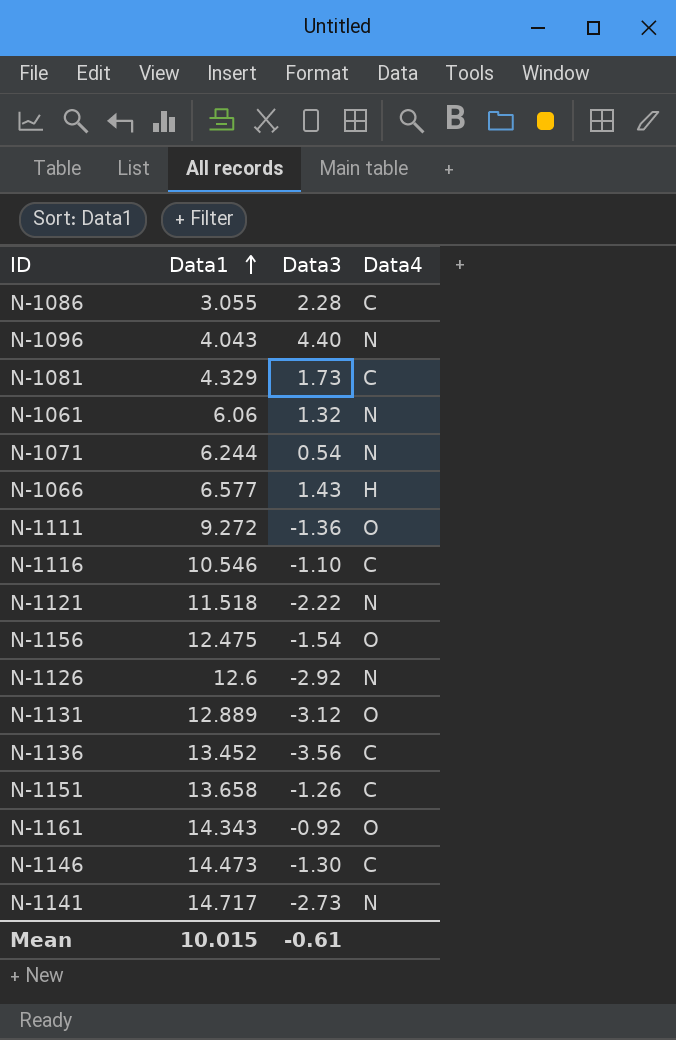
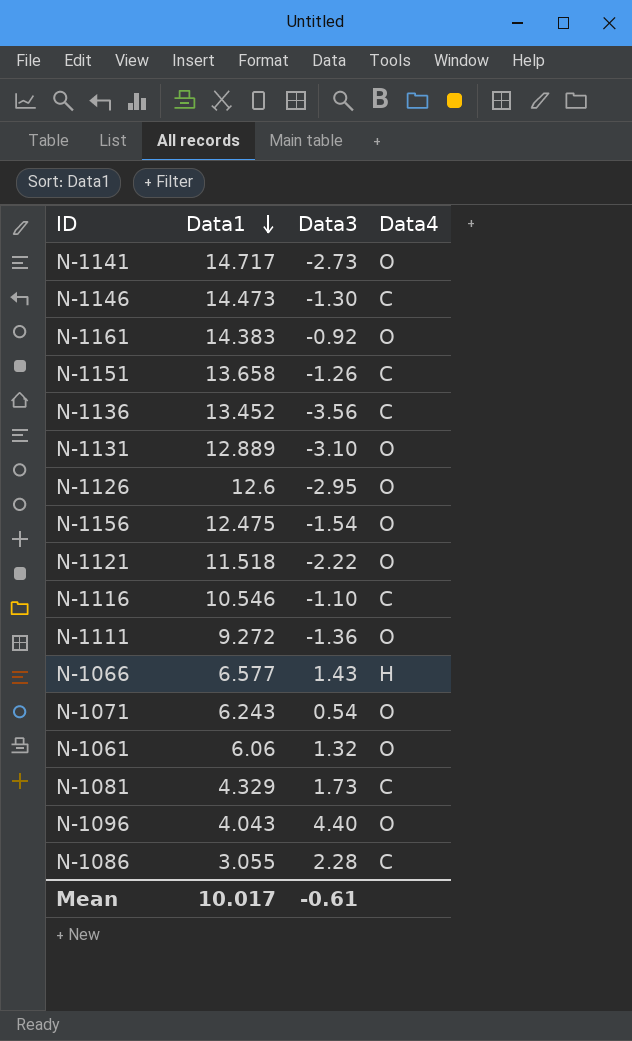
row order: Data1 ascending -> Data1 descending
N-1141 | Data4: N -> O
N-1161 | Data1: 14.343 -> 14.383
N-1131 | Data3: -3.12 -> -3.10
N-1126 | Data3: -2.92 -> -2.95
N-1126 | Data4: N -> O
N-1121 | Data4: N -> O
N-1071 | Data1: 6.244 -> 6.243
N-1071 | Data4: N -> O
N-1061 | Data4: N -> O
N-1096 | Data4: N -> O
Mean | Data1: 10.015 -> 10.017

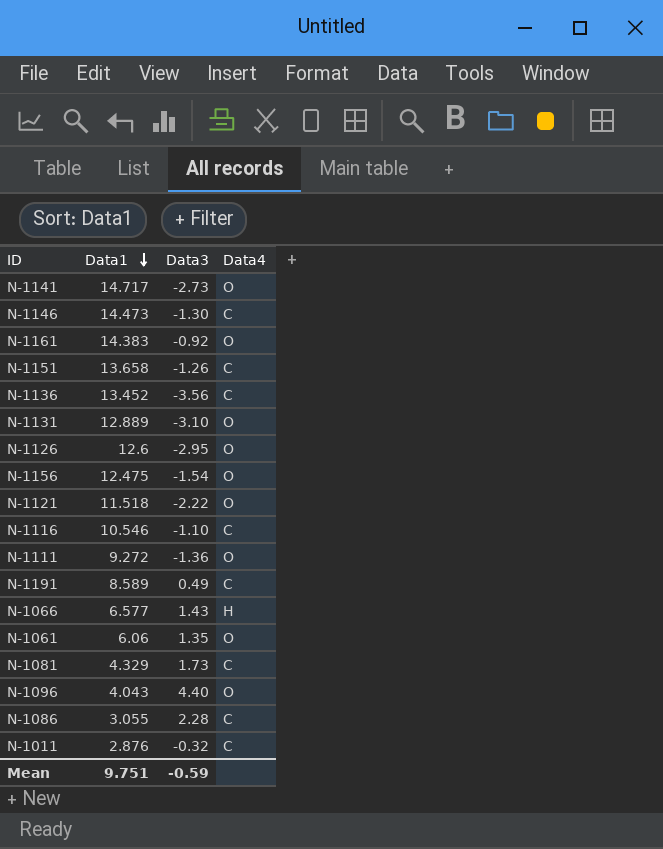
row N-1071: 6.243 | 0.54 | O -> none
row N-1191: none -> 8.589 | 0.49 | C
N-1061 | Data3: 1.32 -> 1.35
row N-1011: none -> 2.876 | -0.32 | C
Mean | Data1: 10.017 -> 9.751
Mean | Data3: -0.61 -> -0.59

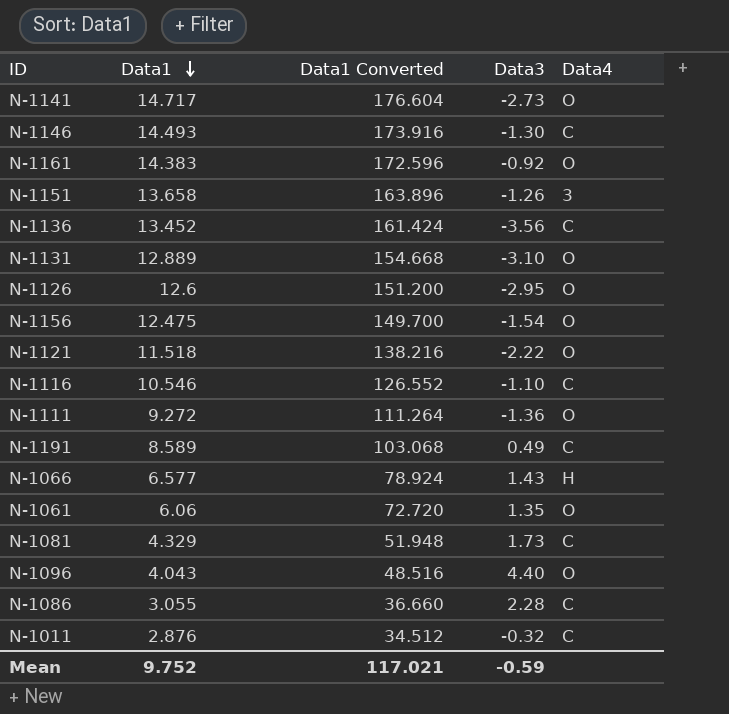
column Data1 Converted | formula: none -> [Data1] * 12
N-1146 | Data1: 14.473 -> 14.493
N-1151 | Data4: C -> 3
Mean | Data1: 9.751 -> 9.752

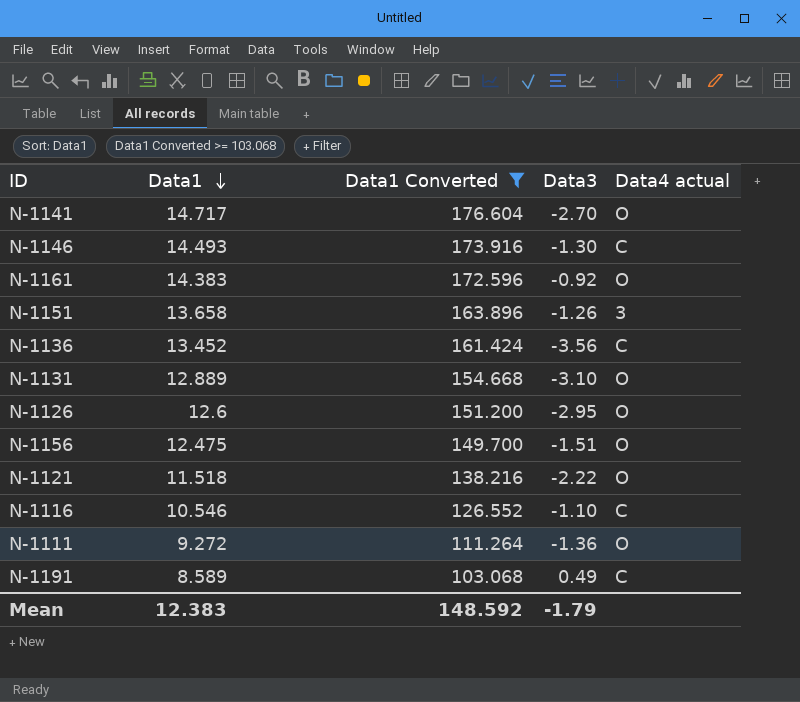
filter: none -> Data1 Converted >= 103.068
column name: Data4 -> Data4 actual
N-1141 | Data3: -2.73 -> -2.70
N-1156 | Data3: -1.54 -> -1.51
Mean | Data1: 9.752 -> 12.383
Mean | Data1 Converted: 117.021 -> 148.592
Mean | Data3: -0.59 -> -1.79

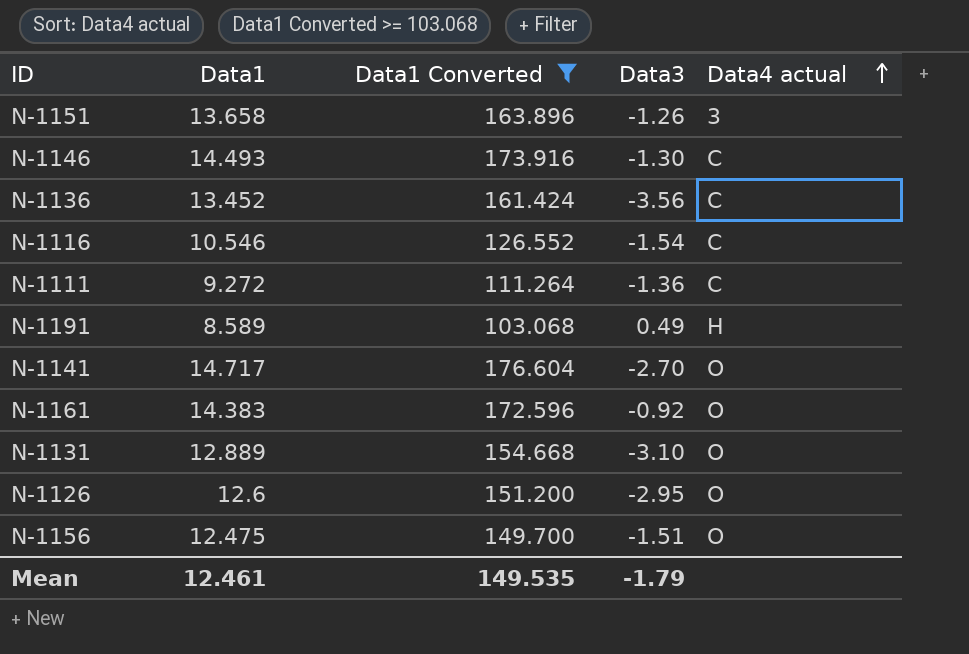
row order: Data1 descending -> Data4 actual ascending
row N-1121: 11.518 | 138.216 | -2.22 | O -> none
N-1116 | Data3: -1.10 -> -1.54
N-1111 | Data4 actual: O -> C
N-1191 | Data4 actual: C -> H
Mean | Data1: 12.383 -> 12.461
Mean | Data1 Converted: 148.592 -> 149.535

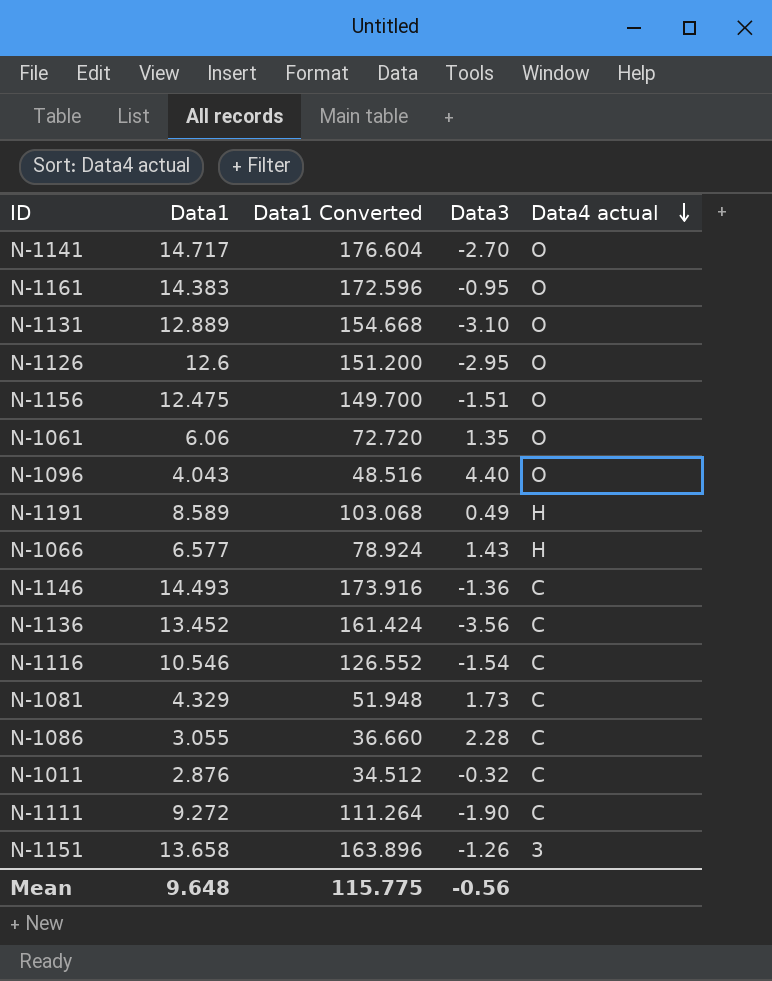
filter: Data1 Converted >= 103.068 -> none
row order: Data4 actual ascending -> Data4 actual descending
N-1161 | Data3: -0.92 -> -0.95
N-1146 | Data3: -1.30 -> -1.36
N-1111 | Data3: -1.36 -> -1.90
Mean | Data1: 12.461 -> 9.648
Mean | Data1 Converted: 149.535 -> 115.775
Mean | Data3: -1.79 -> -0.56

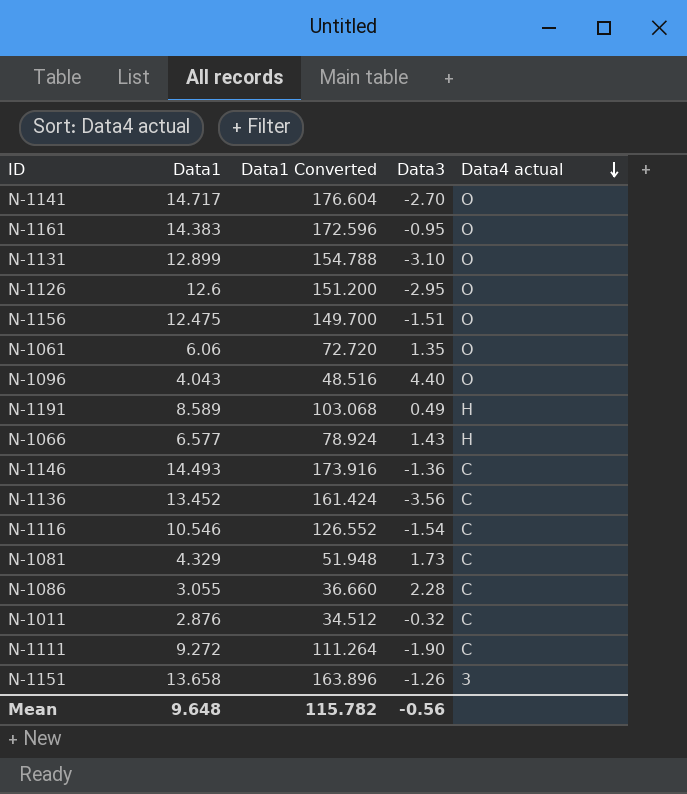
N-1131 | Data1: 12.889 -> 12.899
N-1131 | Data1 Converted: 154.668 -> 154.788
Mean | Data1 Converted: 115.775 -> 115.782

